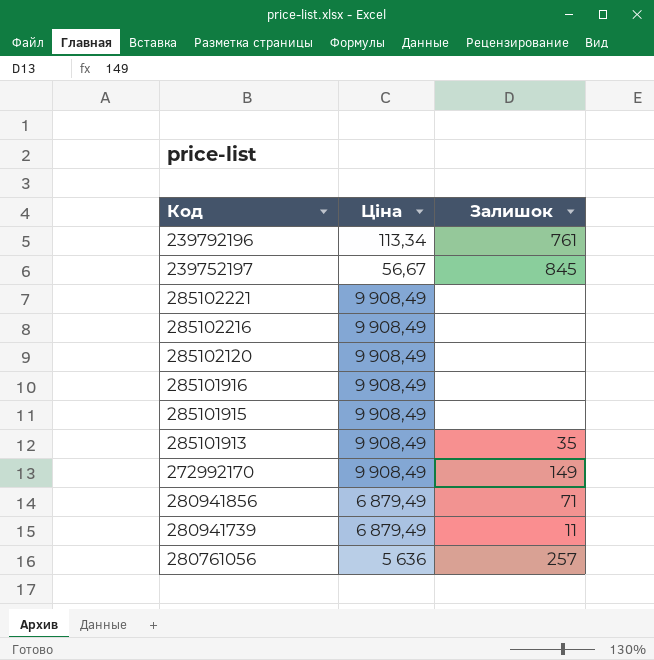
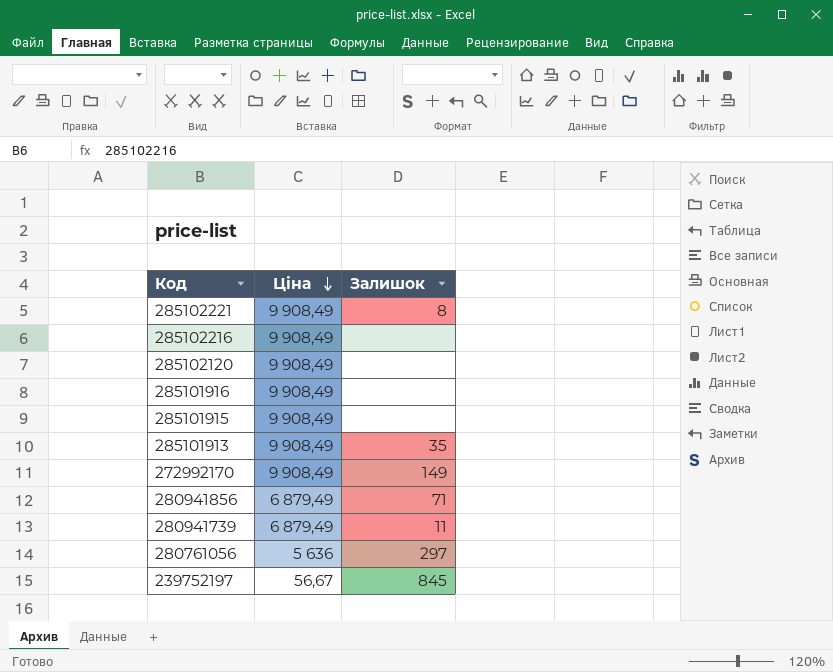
row order: none -> Ціна descending
row 239792196: 113,34 | 761 -> none
285102221 | Залишок: none -> 8
280761056 | Залишок: 257 -> 297

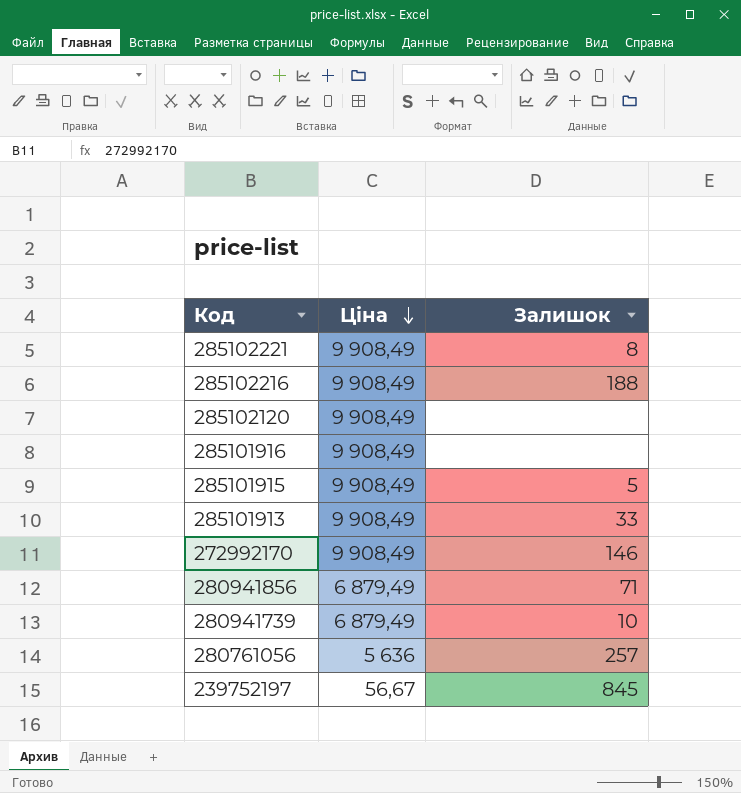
285102216 | Залишок: none -> 188
285101915 | Залишок: none -> 5
285101913 | Залишок: 35 -> 33
272992170 | Залишок: 149 -> 146
280941739 | Залишок: 11 -> 10
280761056 | Залишок: 297 -> 257

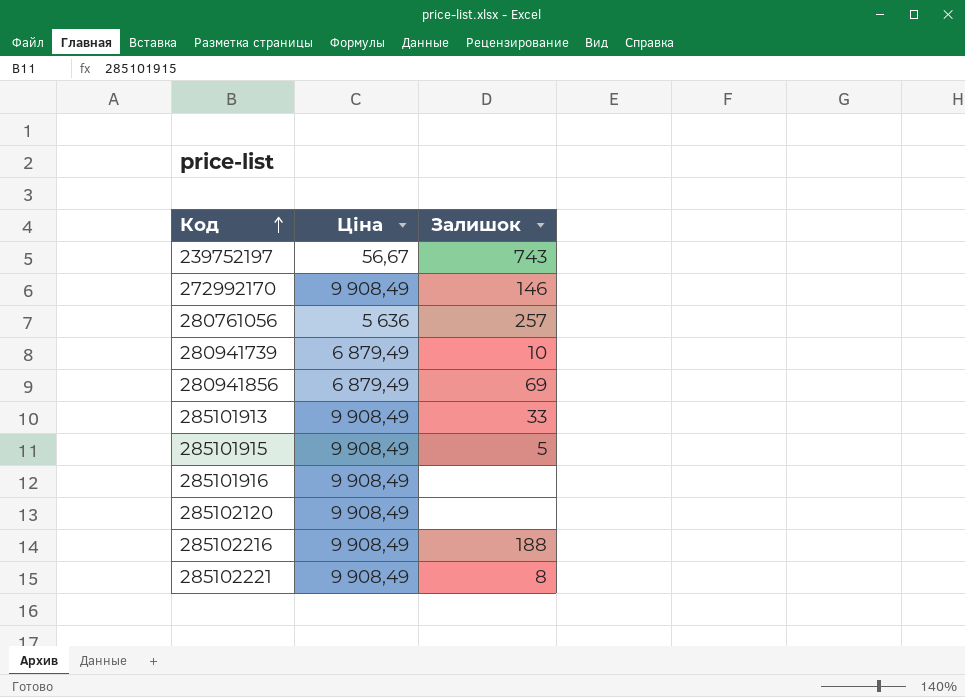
row order: Ціна descending -> Код ascending
239752197 | Залишок: 845 -> 743
280941856 | Залишок: 71 -> 69

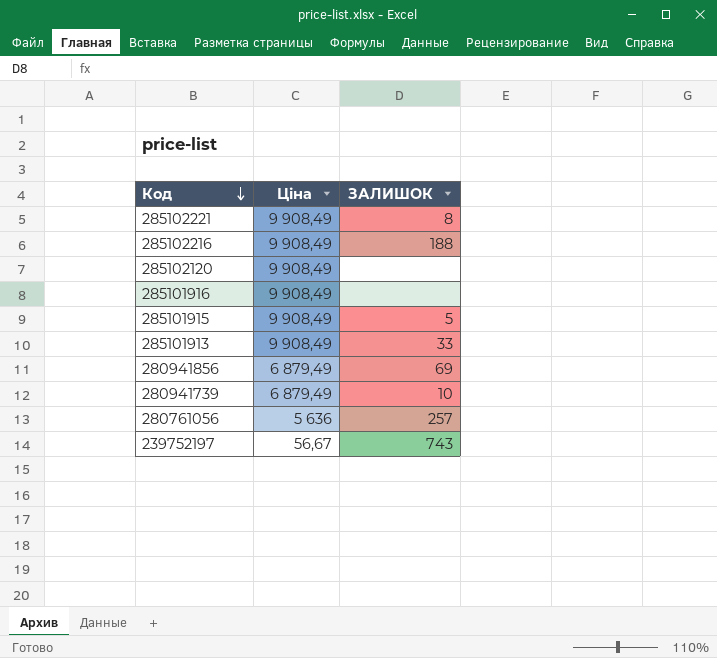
row order: Код ascending -> Код descending
column name: Залишок -> ЗАЛИШОК
row 272992170: 9 908,49 | 146 -> none

